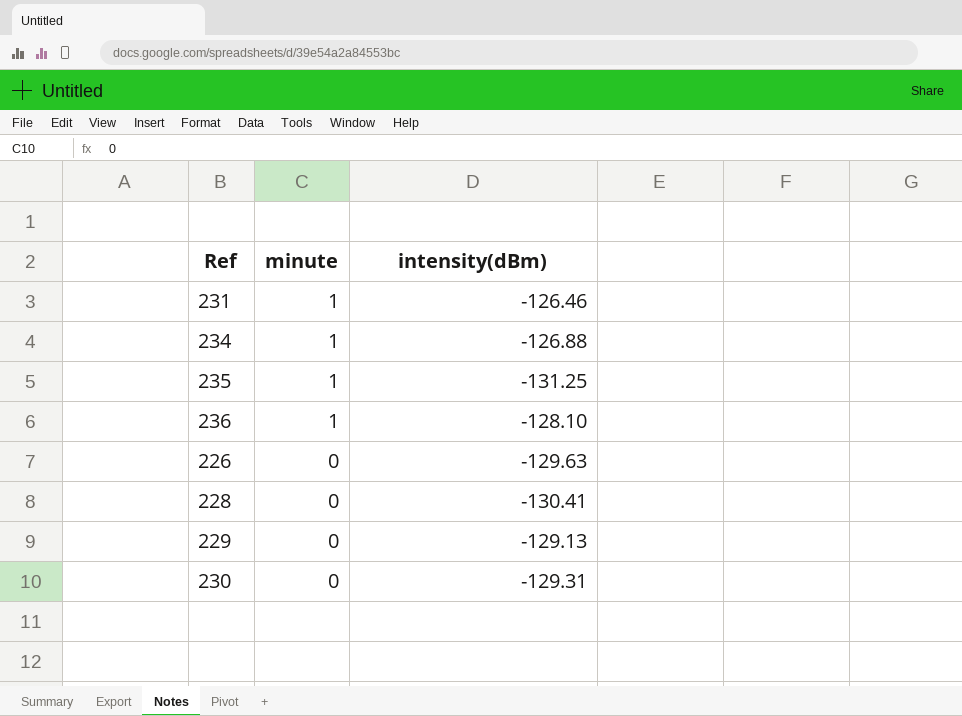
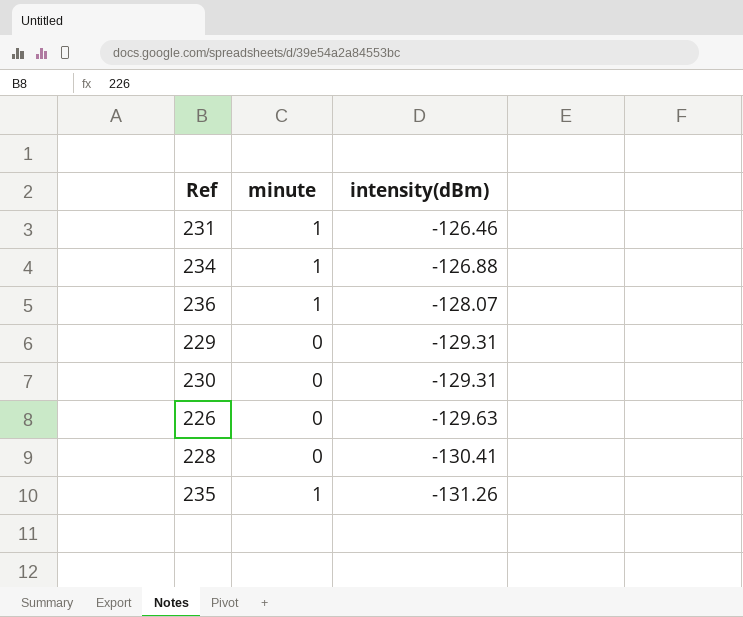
row order: minute descending -> intensity(dBm) descending
236 | intensity(dBm): -128.10 -> -128.07
229 | intensity(dBm): -129.13 -> -129.31
235 | intensity(dBm): -131.25 -> -131.26

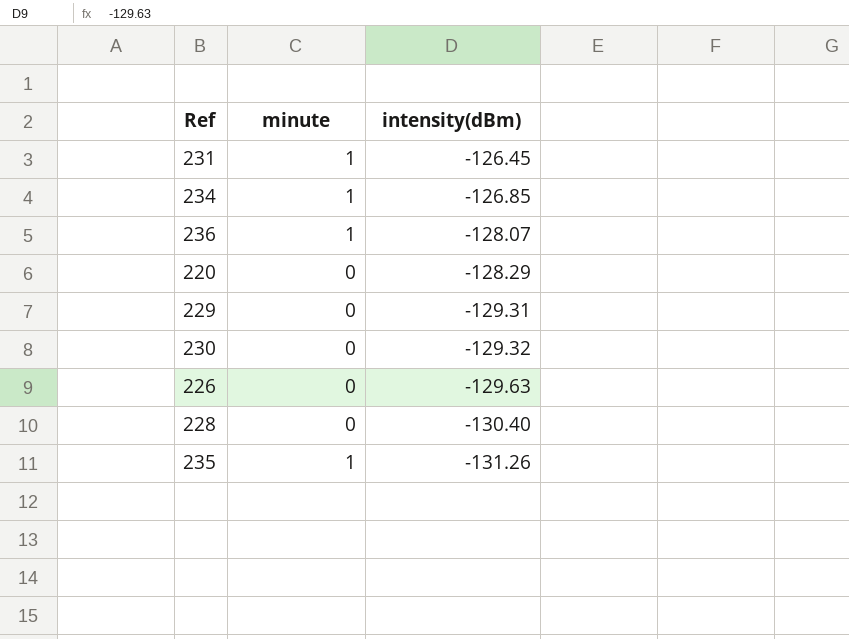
231 | intensity(dBm): -126.46 -> -126.45
234 | intensity(dBm): -126.88 -> -126.85
row 220: none -> 0 | -128.29
230 | intensity(dBm): -129.31 -> -129.32
228 | intensity(dBm): -130.41 -> -130.40

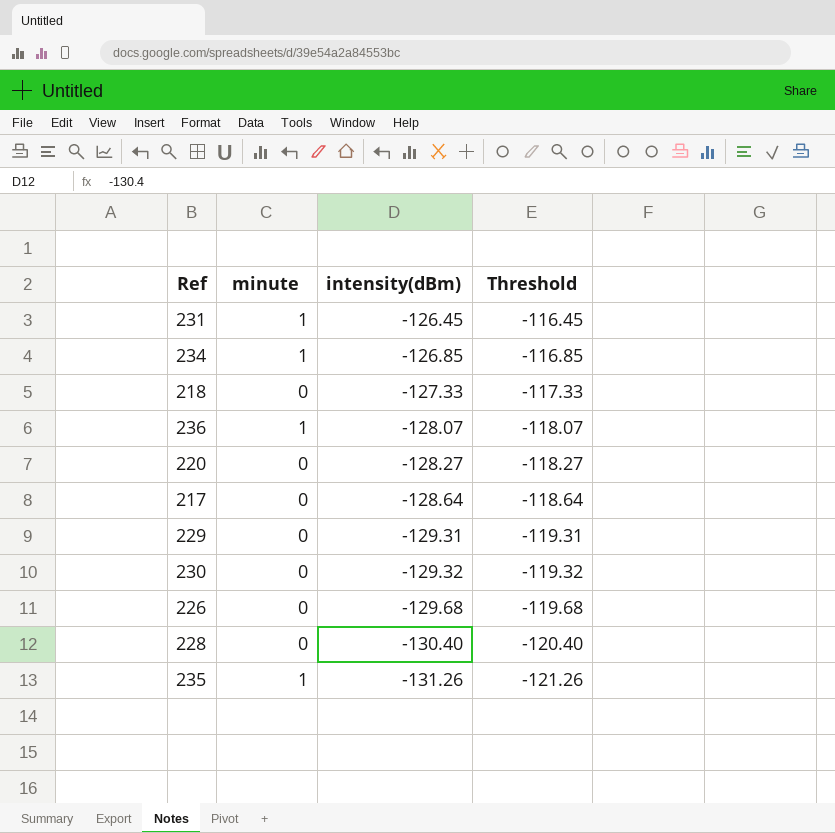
column Threshold | formula: none -> [intensity(dBm)] + 10
row 218: none -> 0 | -127.33 | -117.33
220 | intensity(dBm): -128.29 -> -128.27
row 217: none -> 0 | -128.64 | -118.64
226 | intensity(dBm): -129.63 -> -129.68

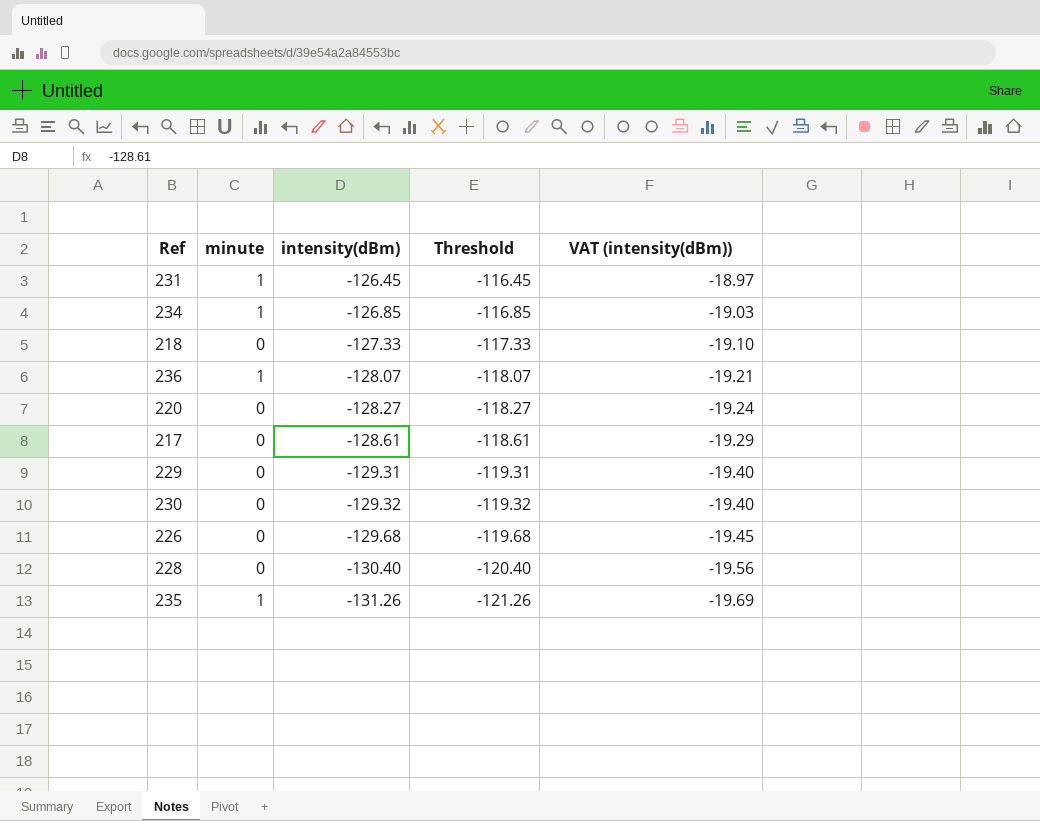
column VAT (intensity(dBm)) | formula: none -> [intensity(dBm)] * 0.15
217 | intensity(dBm): -128.64 -> -128.61
217 | Threshold: -118.64 -> -118.61

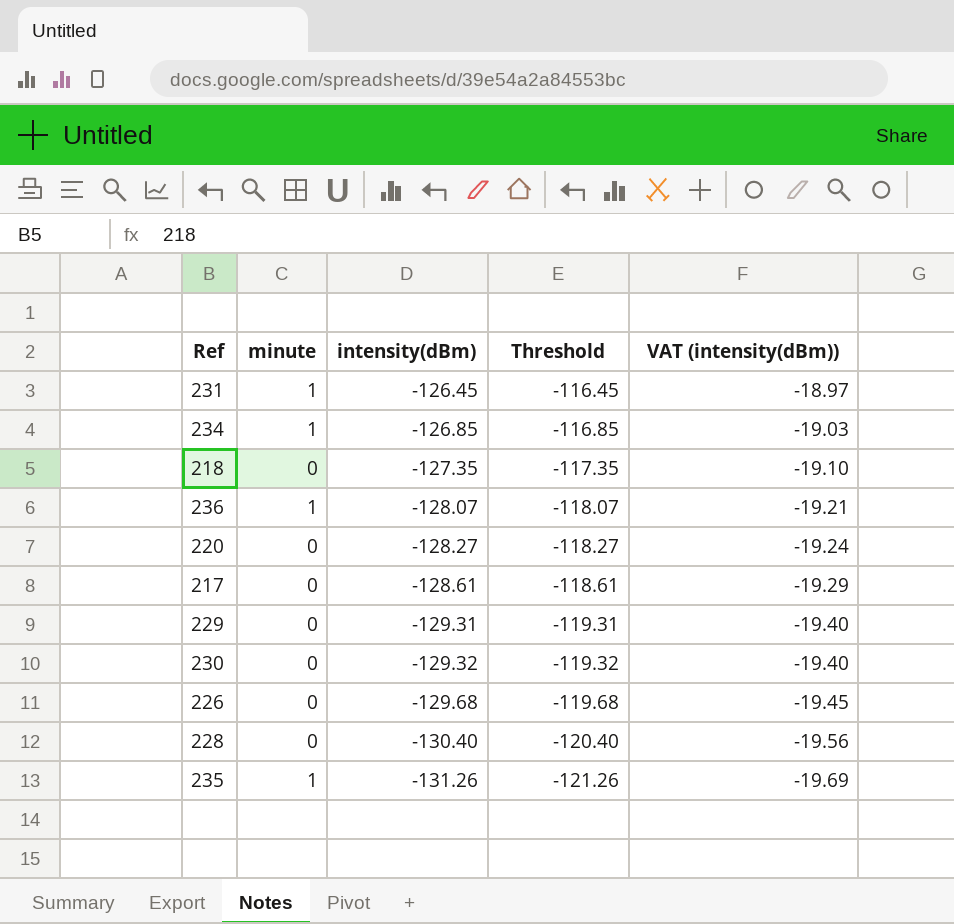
218 | intensity(dBm): -127.33 -> -127.35
218 | Threshold: -117.33 -> -117.35

